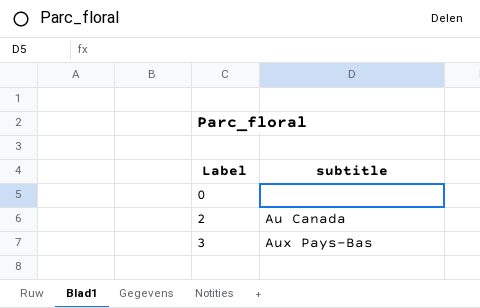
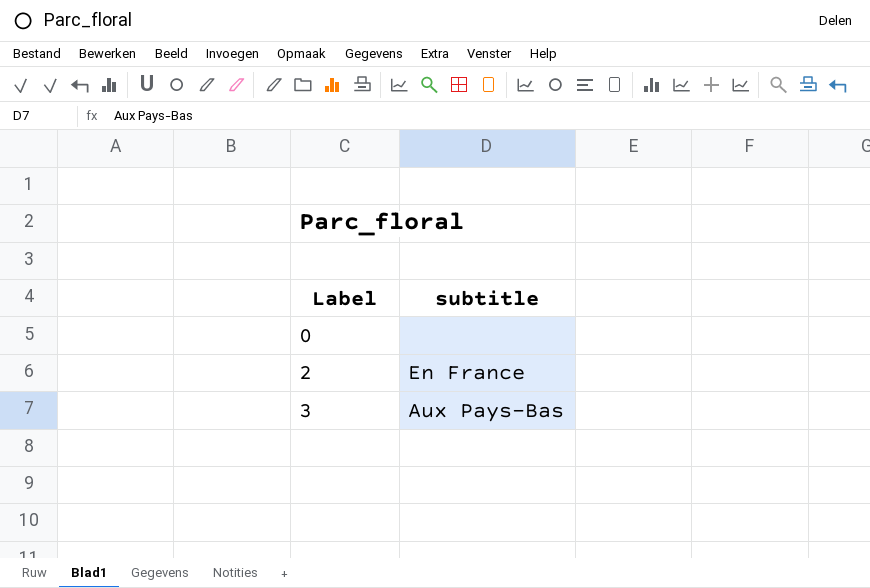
2 | subtitle: Au Canada -> En France

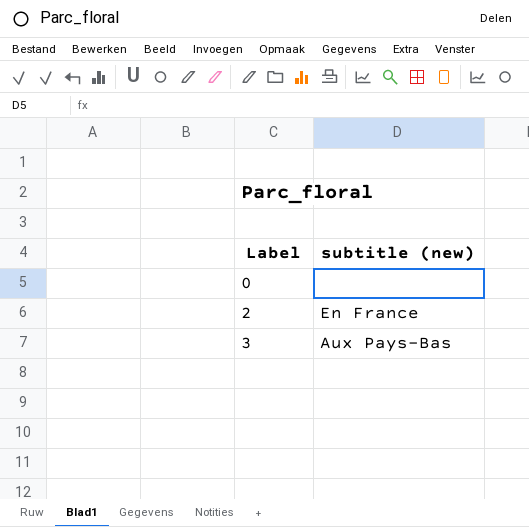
column name: subtitle -> subtitle (new)

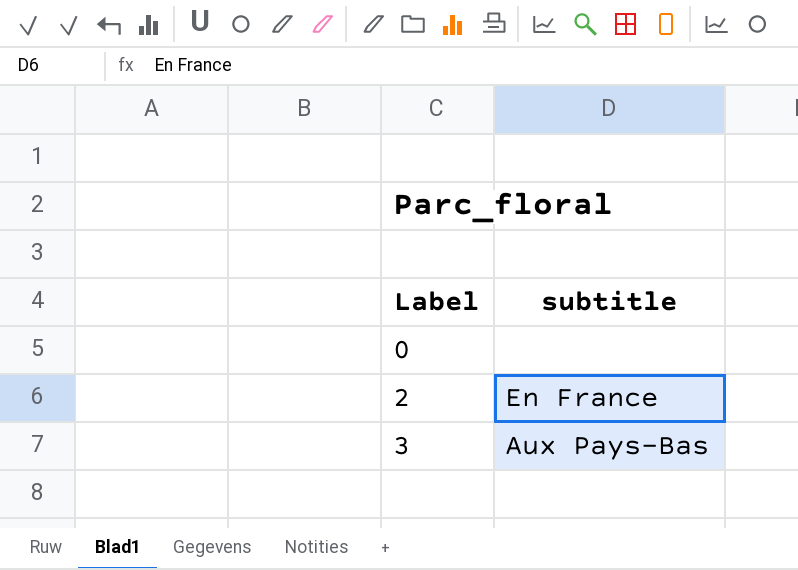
column name: subtitle (new) -> subtitle

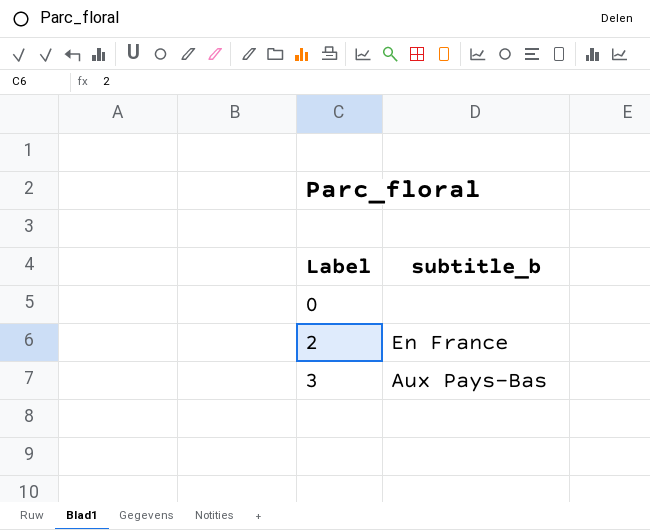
column name: subtitle -> subtitle_b

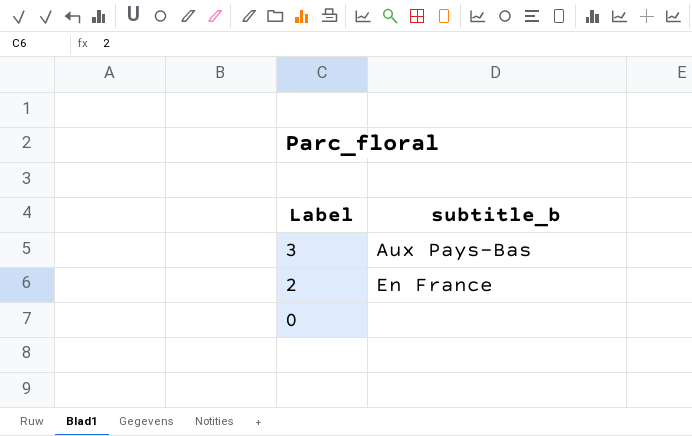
row order: Label ascending -> Label descending

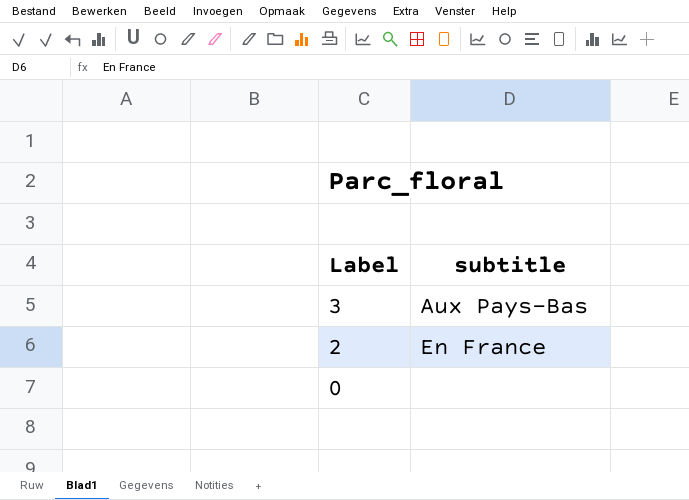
column name: subtitle_b -> subtitle

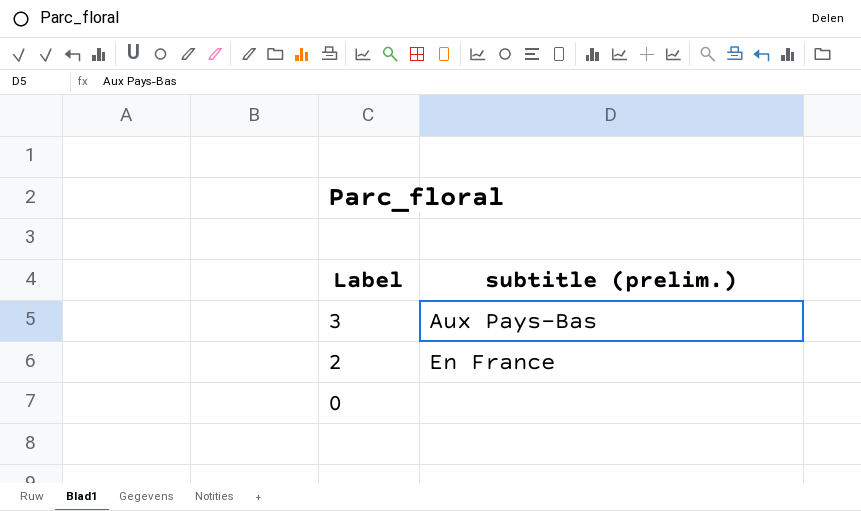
column name: subtitle -> subtitle (prelim.)

